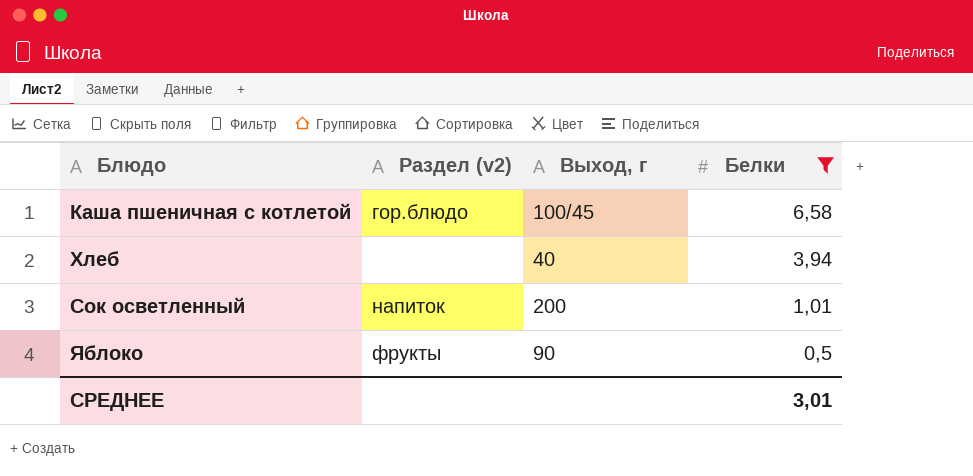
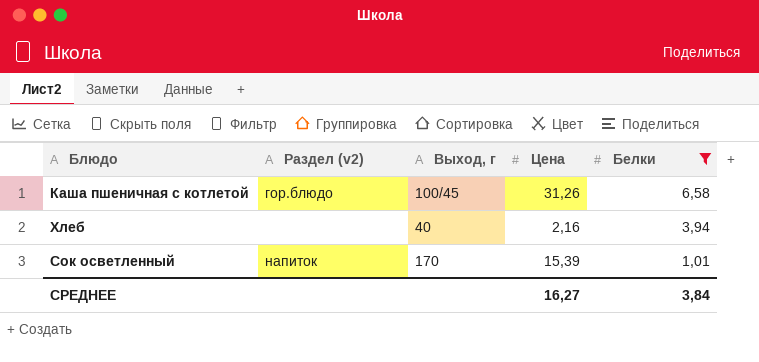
column Цена | position: none -> 4
row Яблоко: фрукты | 90 | 0,5 -> none
Сок осветленный | Выход, г: 200 -> 170
СРЕДНЕЕ | Белки: 3,01 -> 3,84

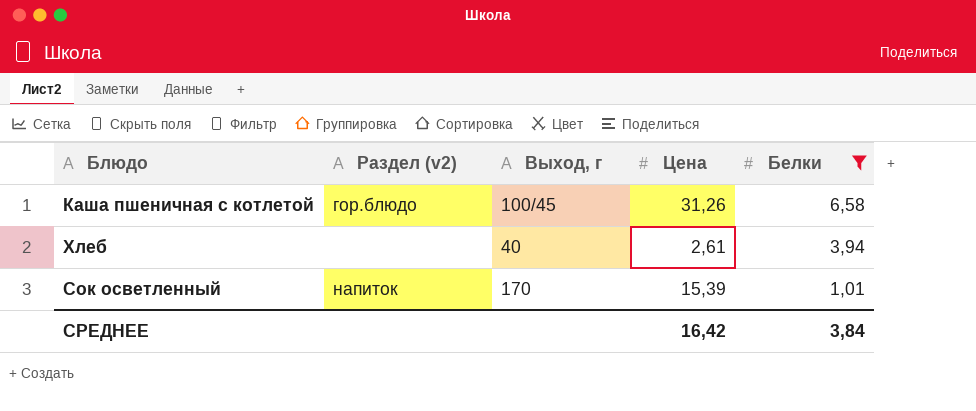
Хлеб | Цена: 2,16 -> 2,61
СРЕДНЕЕ | Цена: 16,27 -> 16,42

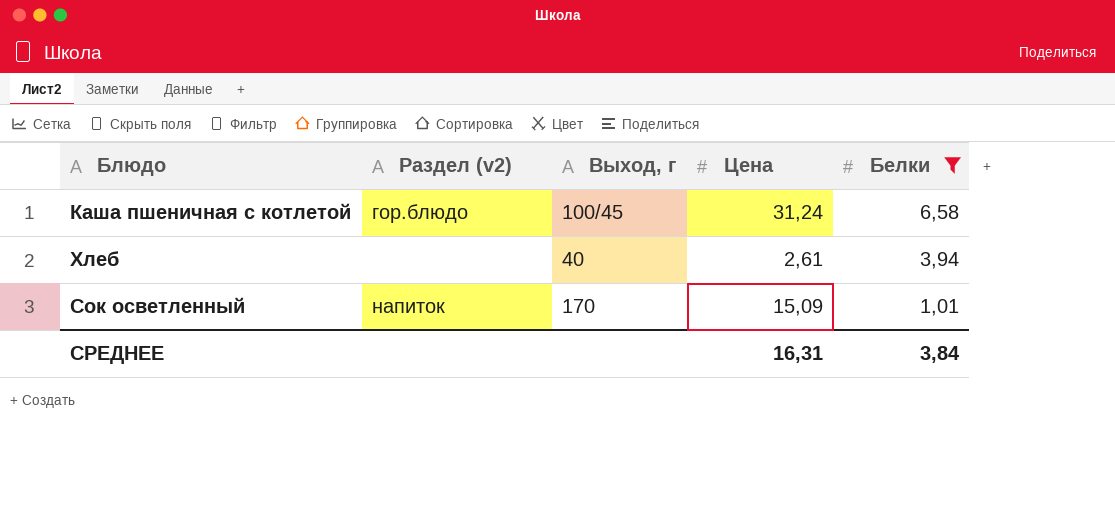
Каша пшеничная с котлетой | Цена: 31,26 -> 31,24
Сок осветленный | Цена: 15,39 -> 15,09
СРЕДНЕЕ | Цена: 16,42 -> 16,31

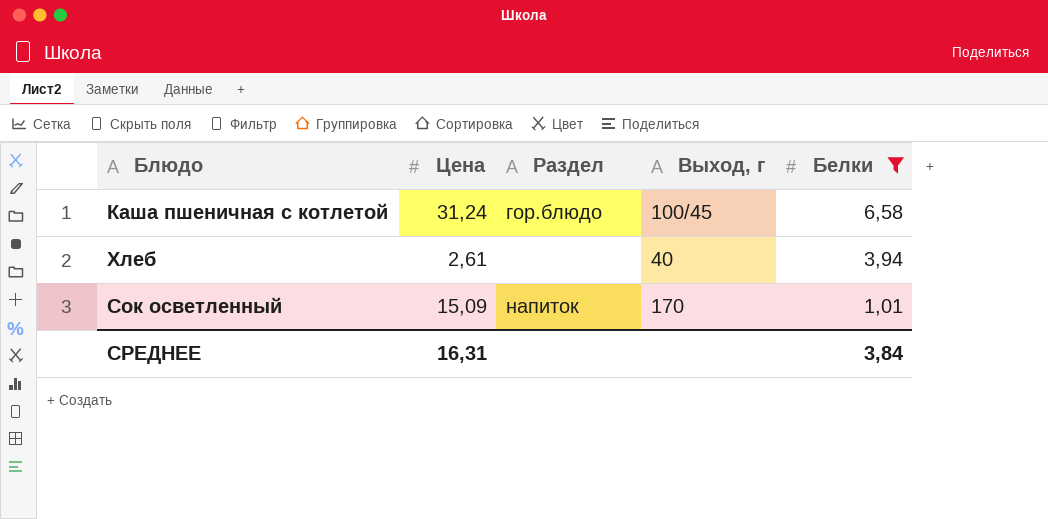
column Цена | position: 4 -> 2
column name: Раздел (v2) -> Раздел

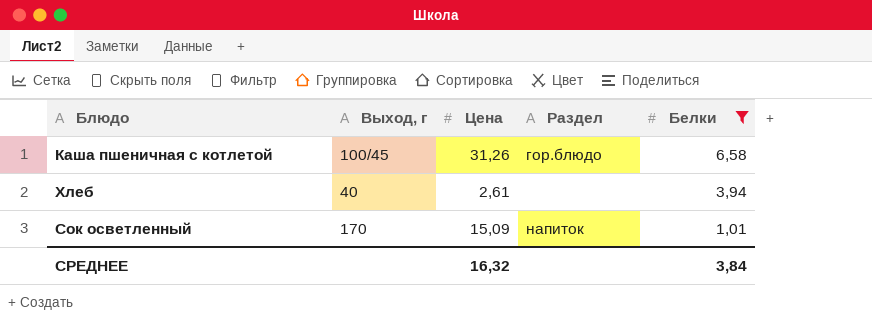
column Выход, г | position: 4 -> 2
Каша пшеничная с котлетой | Цена: 31,24 -> 31,26
СРЕДНЕЕ | Цена: 16,31 -> 16,32

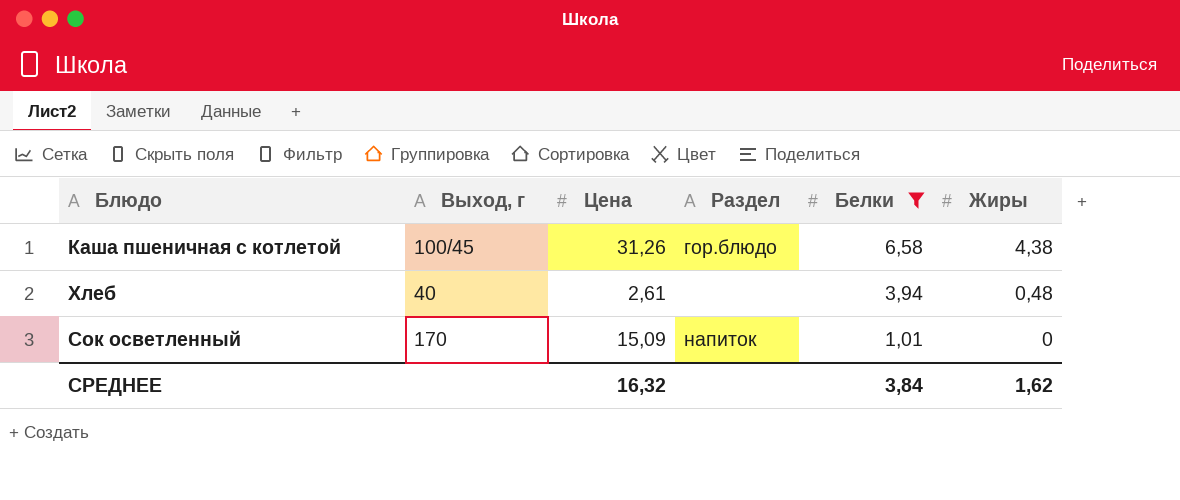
column Жиры | position: none -> 6

